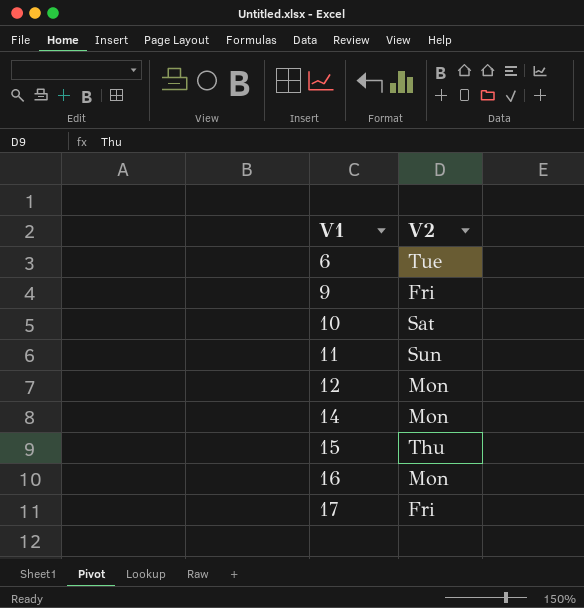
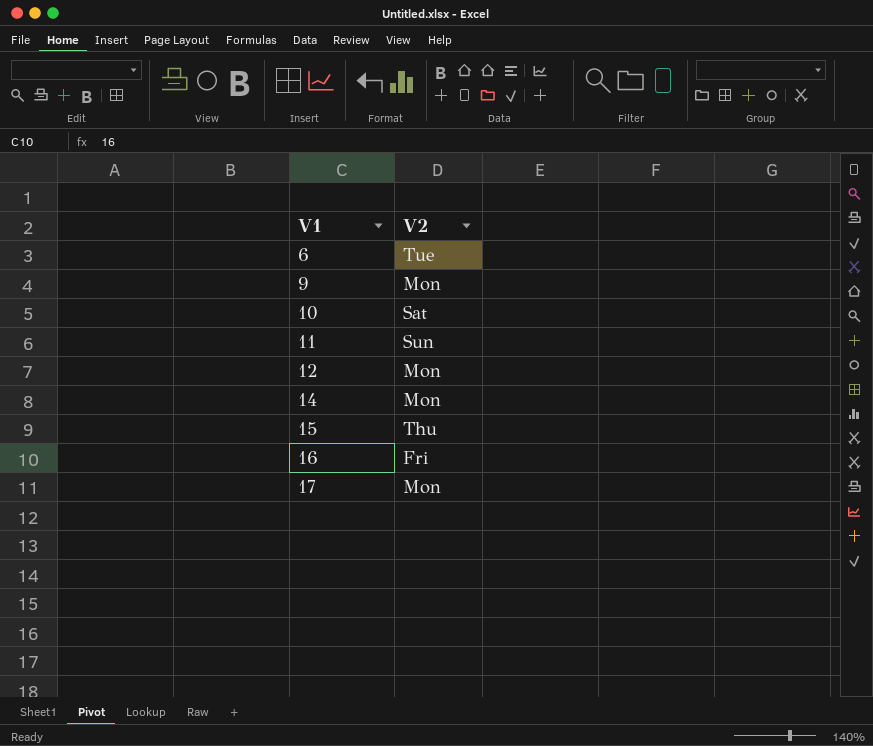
9 | V2: Fri -> Mon
16 | V2: Mon -> Fri
17 | V2: Fri -> Mon

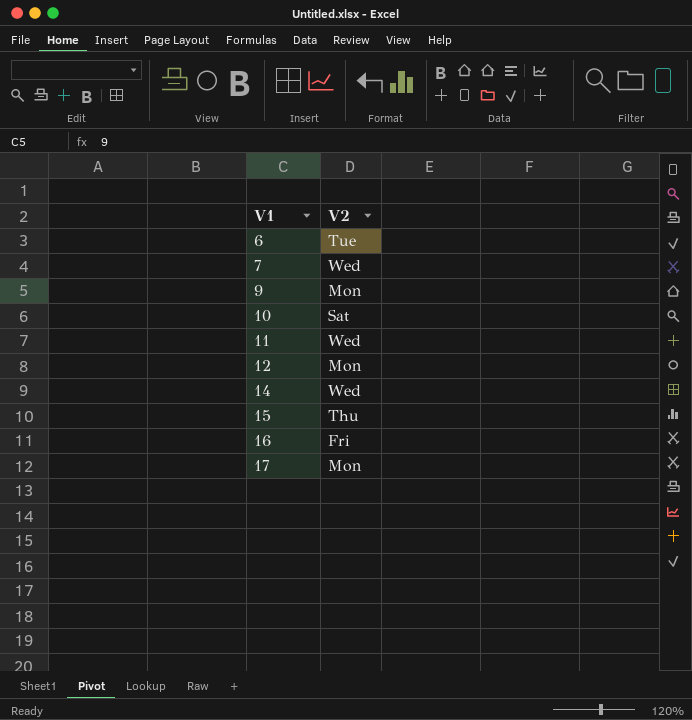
row 7: none -> Wed
11 | V2: Sun -> Wed
14 | V2: Mon -> Wed

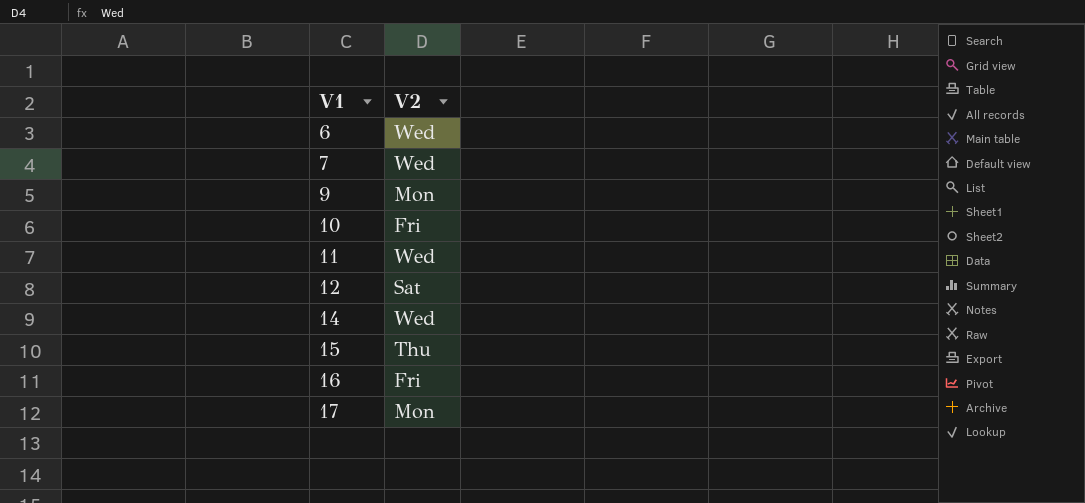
6 | V2: Tue -> Wed
10 | V2: Sat -> Fri
12 | V2: Mon -> Sat

